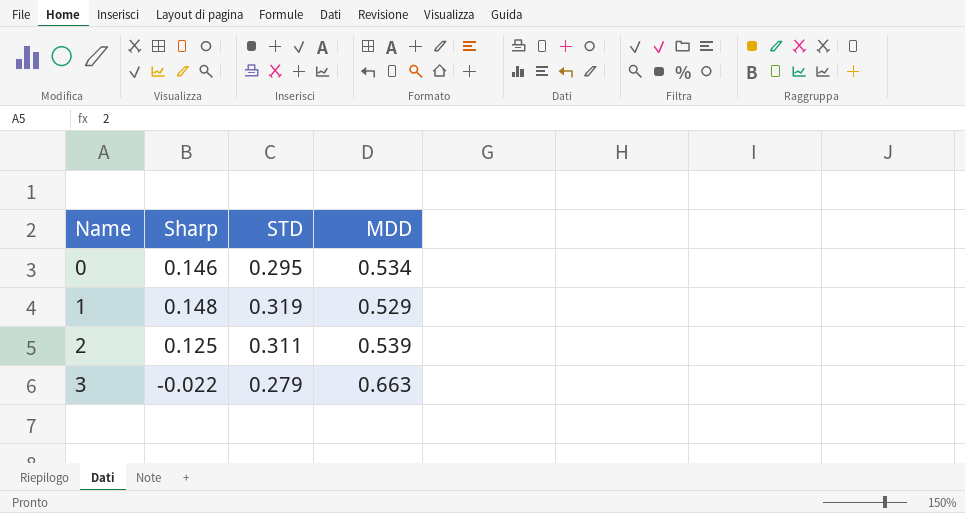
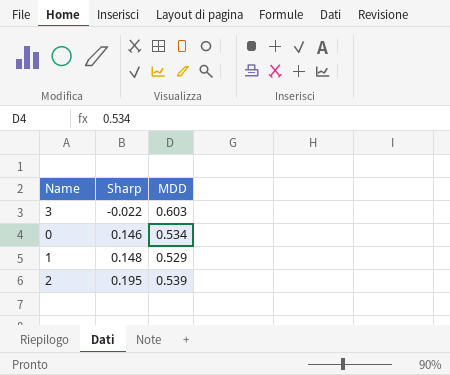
row order: Name ascending -> Sharp ascending
column STD | position: 3 -> none
3 | MDD: 0.663 -> 0.603
2 | Sharp: 0.125 -> 0.195

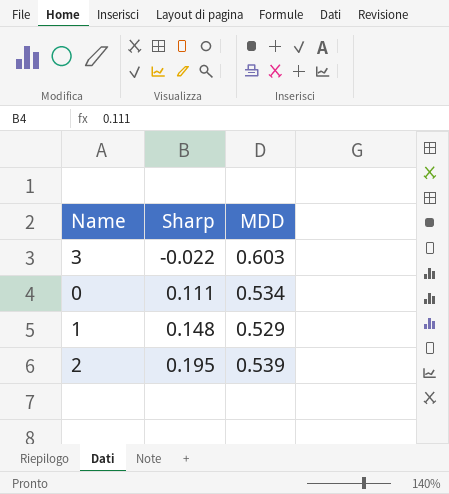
0 | Sharp: 0.146 -> 0.111

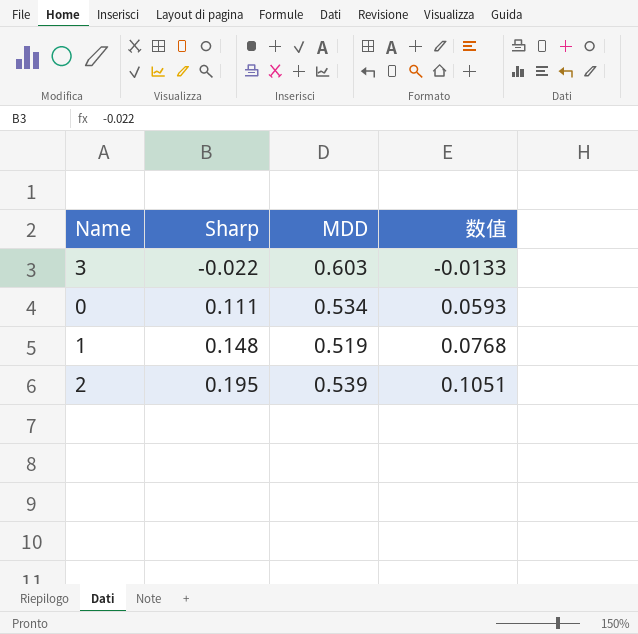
column 数值 | formula: none -> [Sharp] * [MDD]
1 | MDD: 0.529 -> 0.519

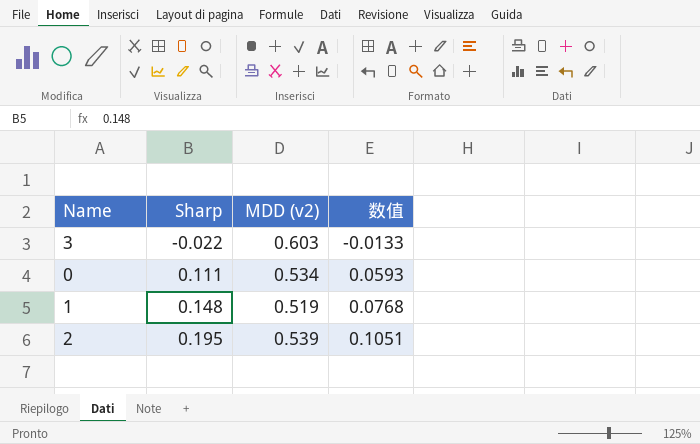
column name: MDD -> MDD (v2)

